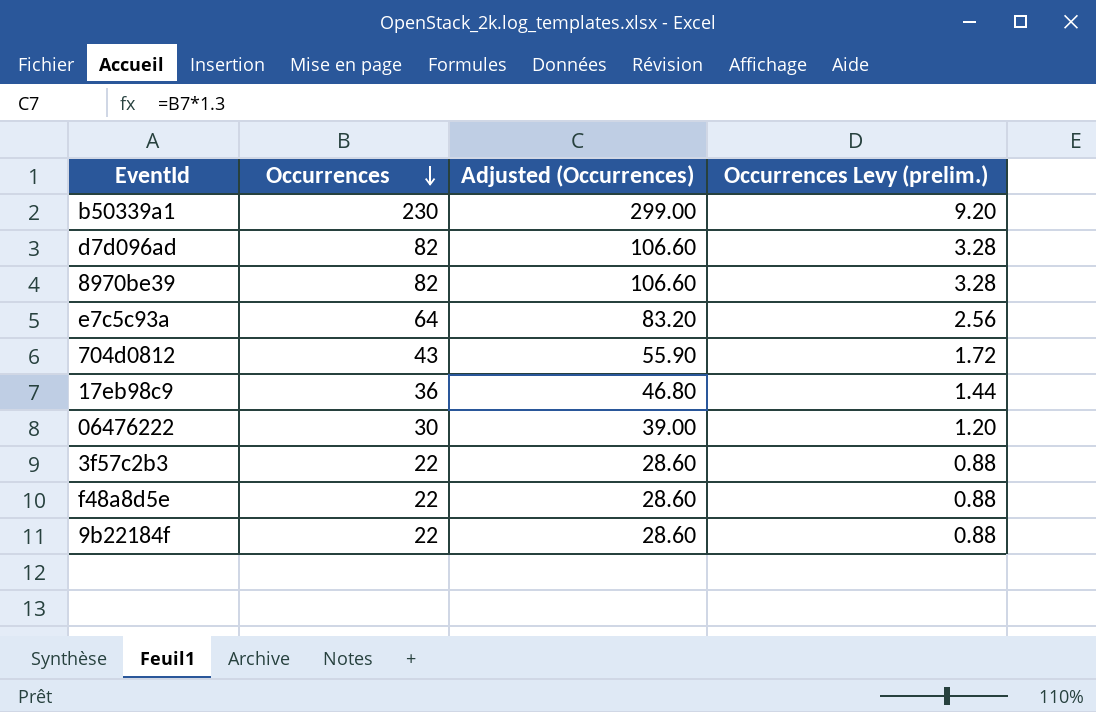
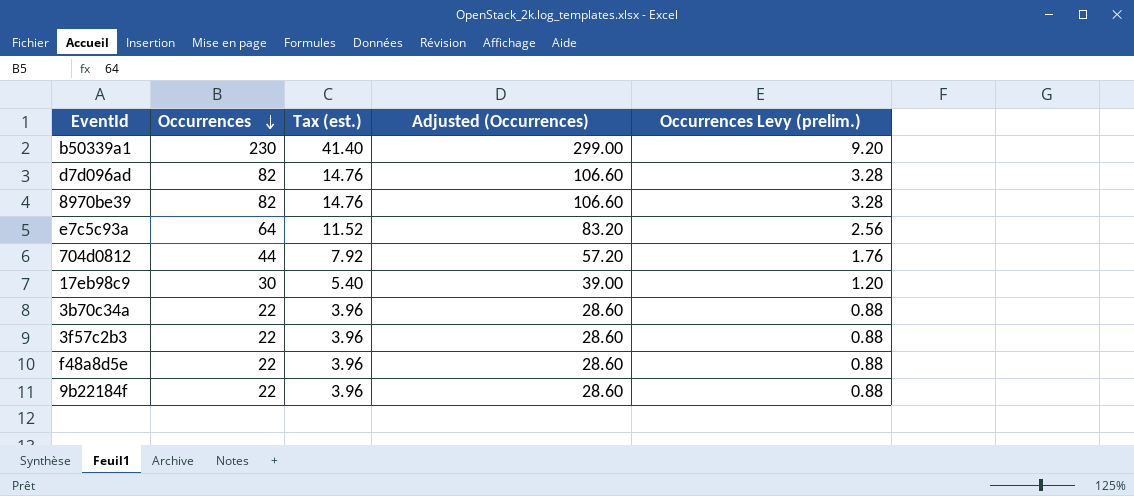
column Tax (est.) | formula: none -> [Occurrences] * 0.18
row 06476222: 30 | 39.00 | 1.20 -> none
704d0812 | Occurrences: 43 -> 44
704d0812 | Adjusted (Occurrences): 55.90 -> 57.20
704d0812 | Occurrences Levy (prelim.): 1.72 -> 1.76
17eb98c9 | Occurrences: 36 -> 30
17eb98c9 | Adjusted (Occurrences): 46.80 -> 39.00
17eb98c9 | Occurrences Levy (prelim.): 1.44 -> 1.20
row 3b70c34a: none -> 22 | 3.96 | 28.60 | 0.88

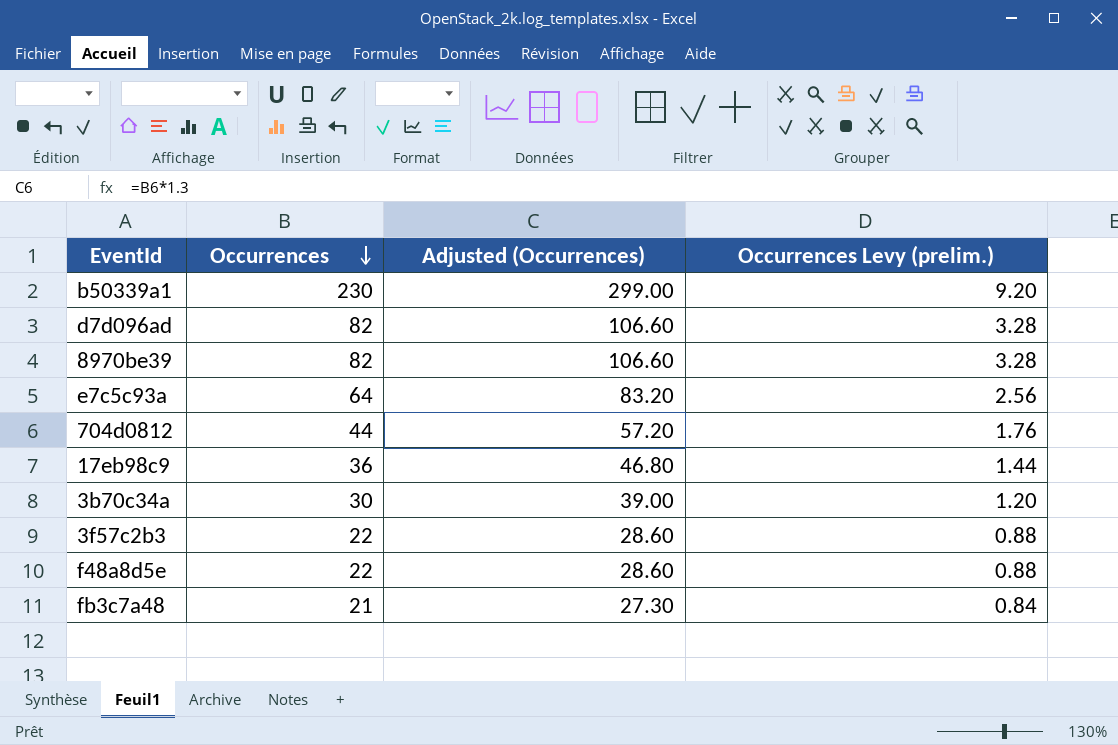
column Tax (est.) | formula: [Occurrences] * 0.18 -> none
row 9b22184f: 22 | 3.96 | 28.60 | 0.88 -> none
17eb98c9 | Occurrences: 30 -> 36
17eb98c9 | Adjusted (Occurrences): 39.00 -> 46.80
17eb98c9 | Occurrences Levy (prelim.): 1.20 -> 1.44
3b70c34a | Occurrences: 22 -> 30
3b70c34a | Adjusted (Occurrences): 28.60 -> 39.00
3b70c34a | Occurrences Levy (prelim.): 0.88 -> 1.20
row fb3c7a48: none -> 21 | 27.30 | 0.84

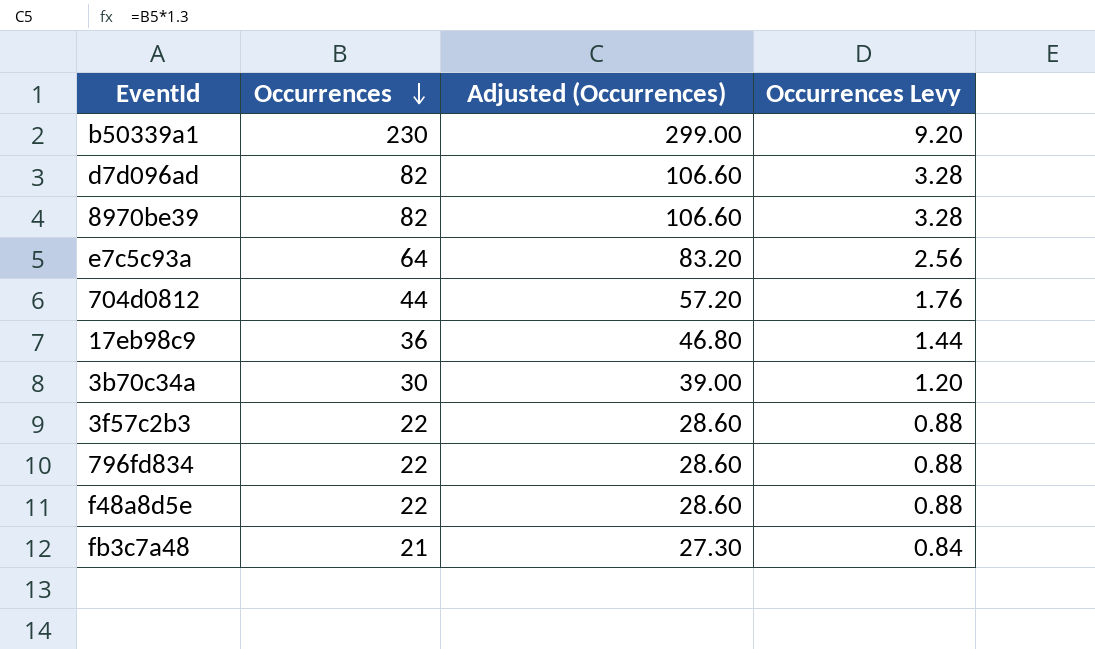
column name: Occurrences Levy (prelim.) -> Occurrences Levy
row 796fd834: none -> 22 | 28.60 | 0.88

